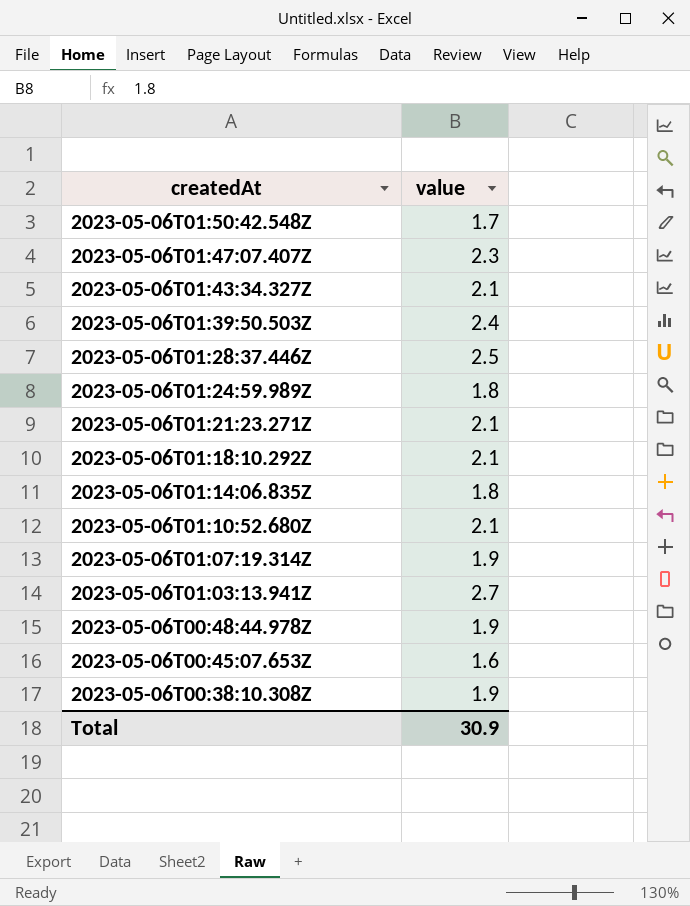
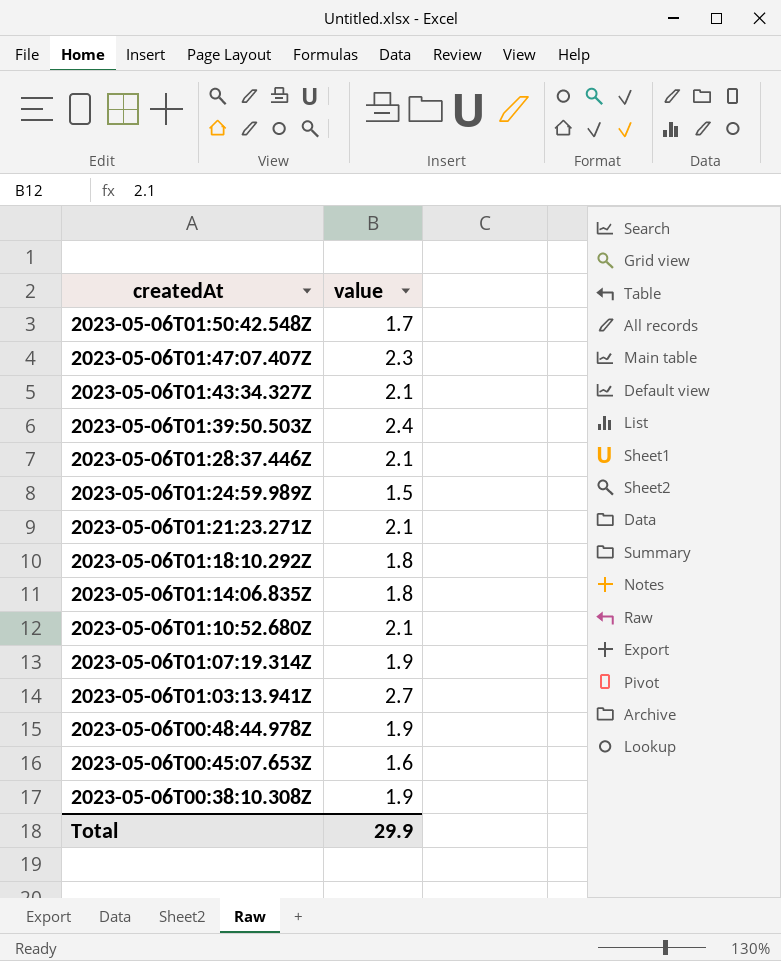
2023-05-06T01:28:37.446Z | value: 2.5 -> 2.1
2023-05-06T01:24:59.989Z | value: 1.8 -> 1.5
2023-05-06T01:18:10.292Z | value: 2.1 -> 1.8
Total | value: 30.9 -> 29.9

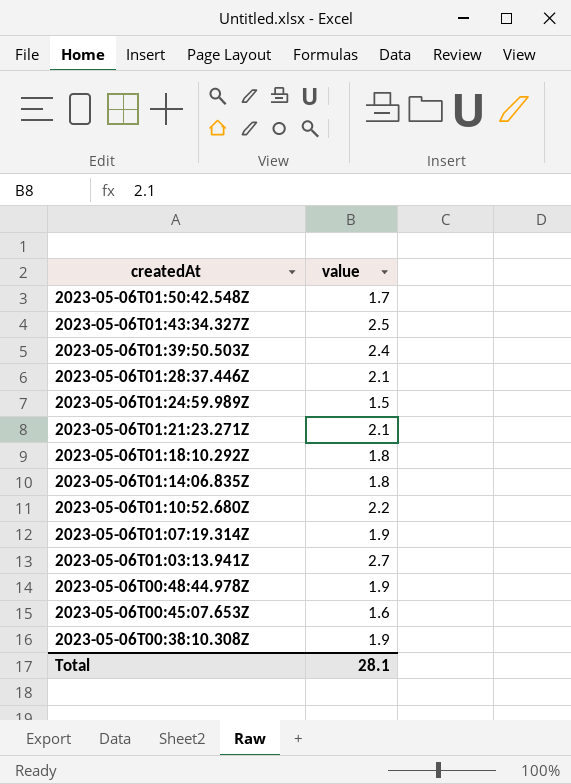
row 2023-05-06T01:47:07.407Z: 2.3 -> none
2023-05-06T01:43:34.327Z | value: 2.1 -> 2.5
2023-05-06T01:10:52.680Z | value: 2.1 -> 2.2
Total | value: 29.9 -> 28.1

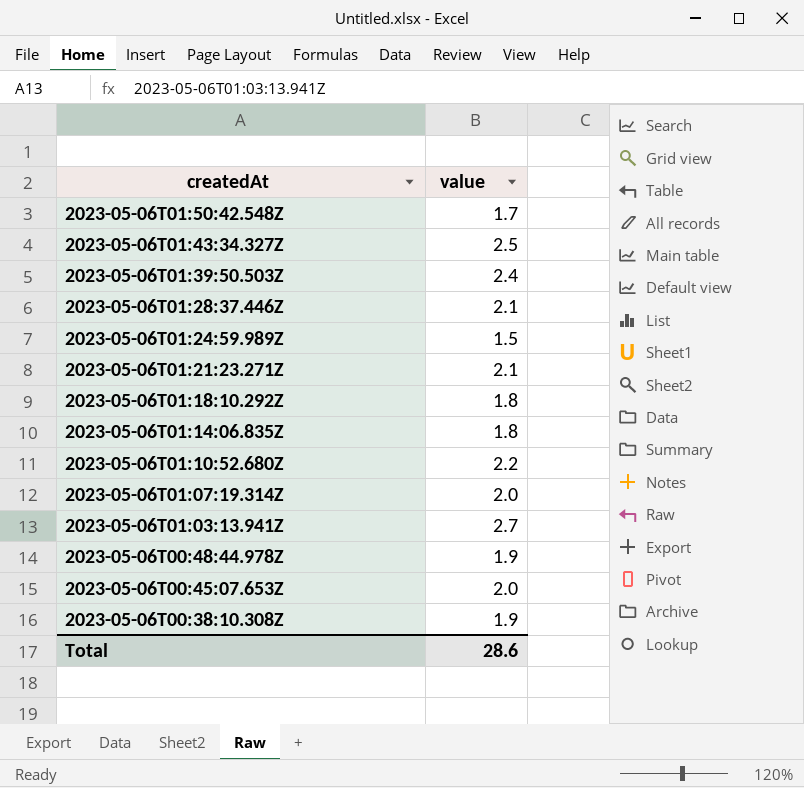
2023-05-06T01:07:19.314Z | value: 1.9 -> 2.0
2023-05-06T00:45:07.653Z | value: 1.6 -> 2.0
Total | value: 28.1 -> 28.6

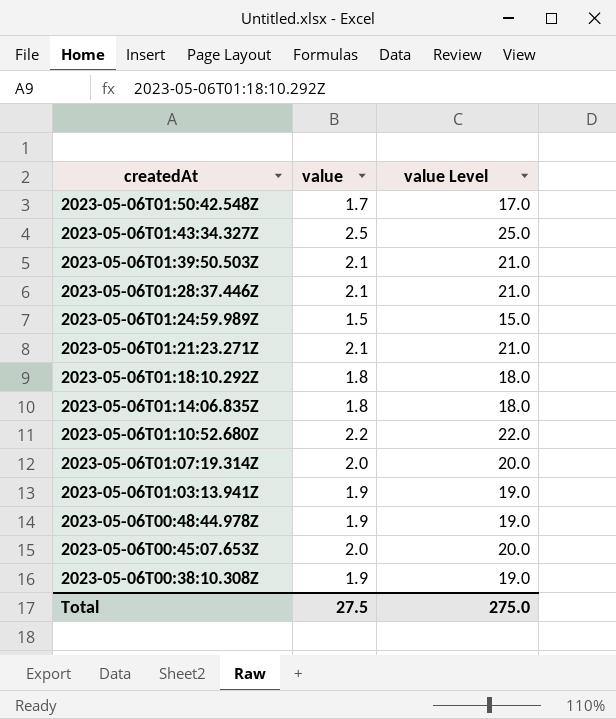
column value Level | formula: none -> [value] * 10
2023-05-06T01:39:50.503Z | value: 2.4 -> 2.1
2023-05-06T01:03:13.941Z | value: 2.7 -> 1.9
Total | value: 28.6 -> 27.5

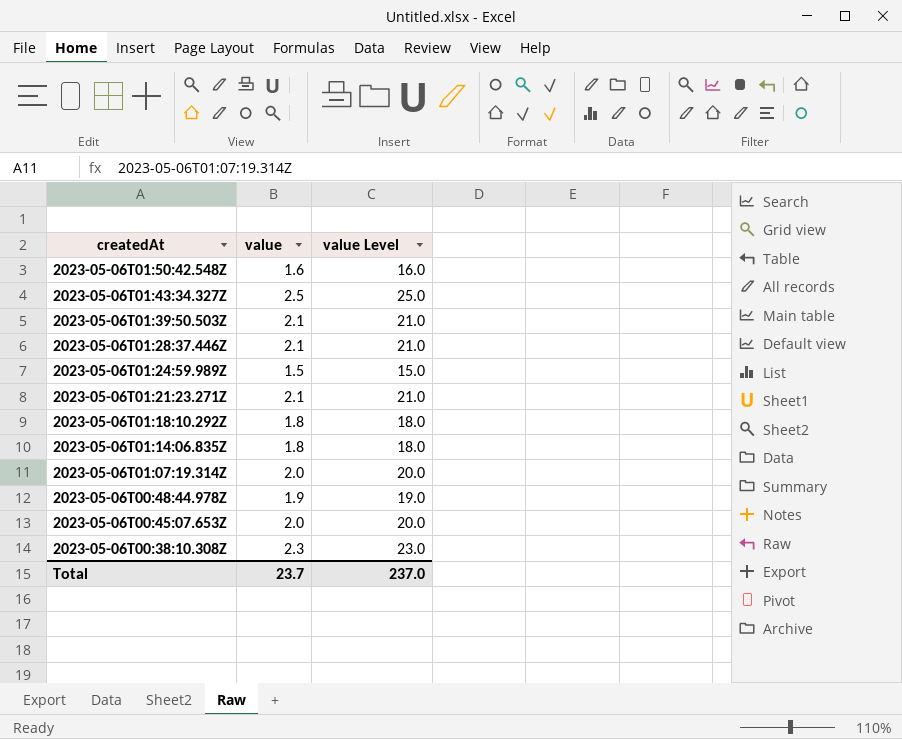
row 2023-05-06T01:10:52.680Z: 2.2 | 22.0 -> none
row 2023-05-06T01:03:13.941Z: 1.9 | 19.0 -> none
2023-05-06T01:50:42.548Z | value: 1.7 -> 1.6
2023-05-06T01:50:42.548Z | value Level: 17.0 -> 16.0
2023-05-06T00:38:10.308Z | value: 1.9 -> 2.3
2023-05-06T00:38:10.308Z | value Level: 19.0 -> 23.0
Total | value: 27.5 -> 23.7
Total | value Level: 275.0 -> 237.0

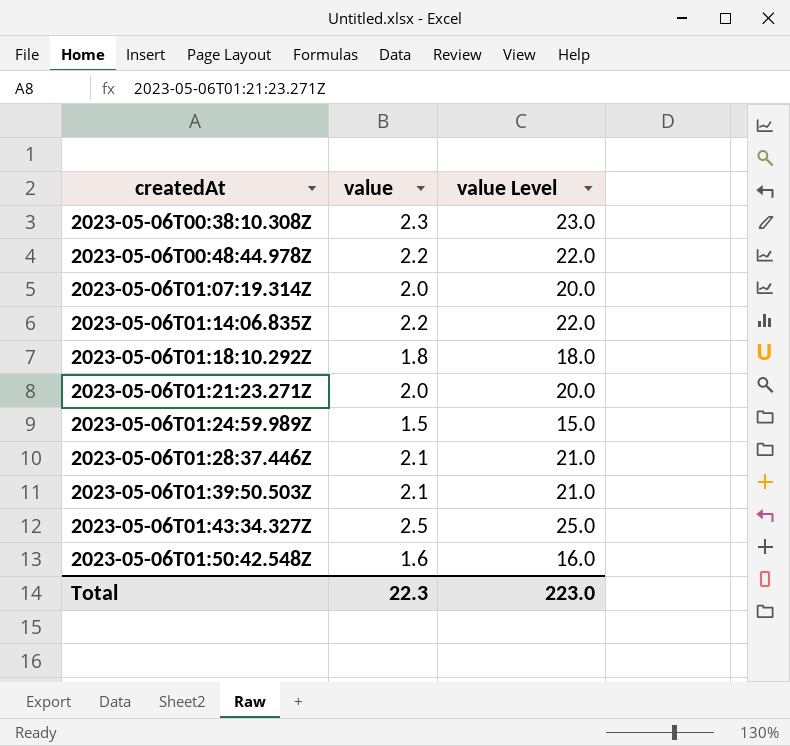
row order: createdAt descending -> createdAt ascending
row 2023-05-06T00:45:07.653Z: 2.0 | 20.0 -> none
2023-05-06T00:48:44.978Z | value: 1.9 -> 2.2
2023-05-06T00:48:44.978Z | value Level: 19.0 -> 22.0
2023-05-06T01:14:06.835Z | value: 1.8 -> 2.2
2023-05-06T01:14:06.835Z | value Level: 18.0 -> 22.0
2023-05-06T01:21:23.271Z | value: 2.1 -> 2.0
2023-05-06T01:21:23.271Z | value Level: 21.0 -> 20.0
Total | value: 23.7 -> 22.3
Total | value Level: 237.0 -> 223.0

